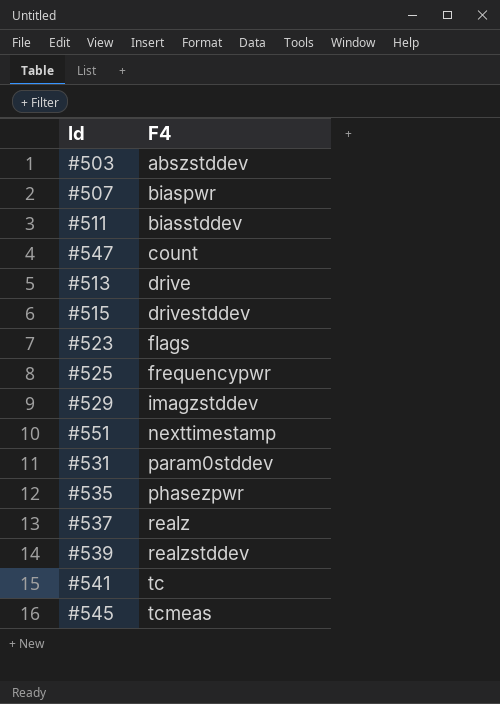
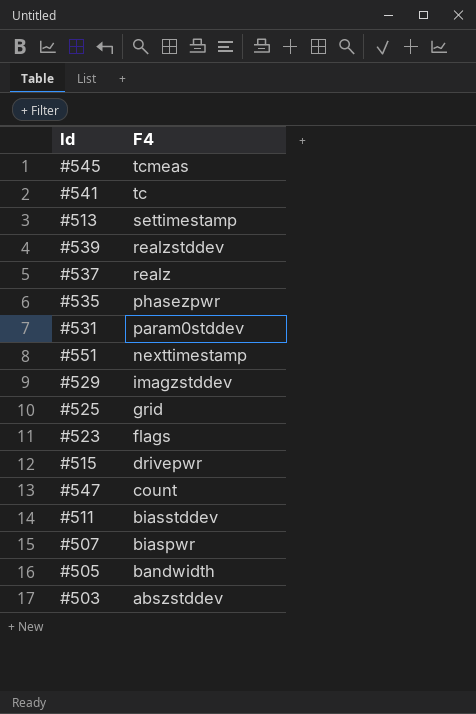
row order: F4 ascending -> F4 descending
#513 | F4: drive -> settimestamp
#525 | F4: frequencypwr -> grid
#515 | F4: drivestddev -> drivepwr
row #505: none -> bandwidth

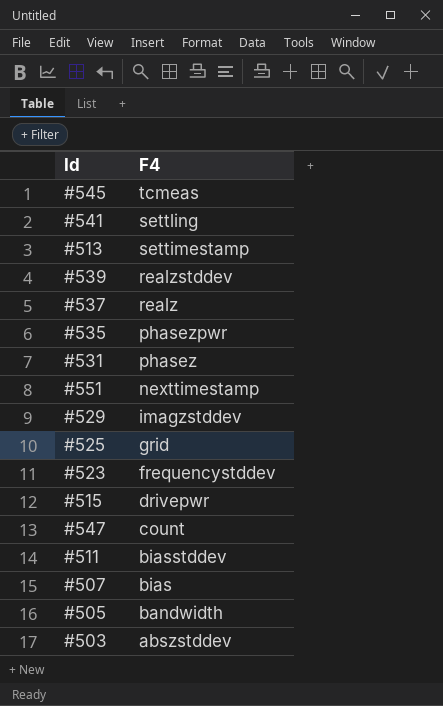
#541 | F4: tc -> settling
#531 | F4: param0stddev -> phasez
#523 | F4: flags -> frequencystddev
#507 | F4: biaspwr -> bias

